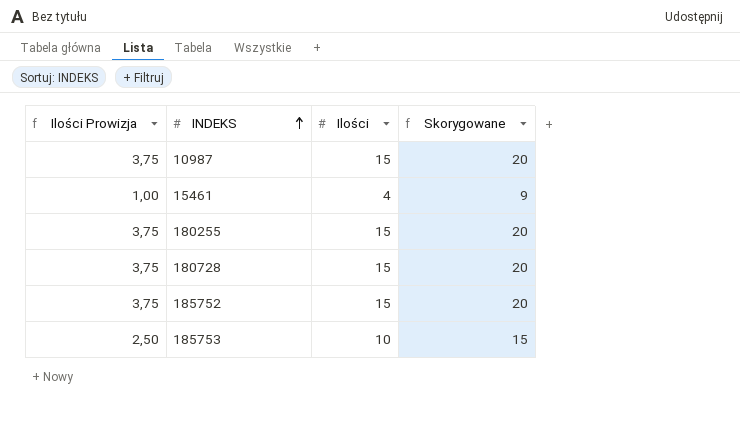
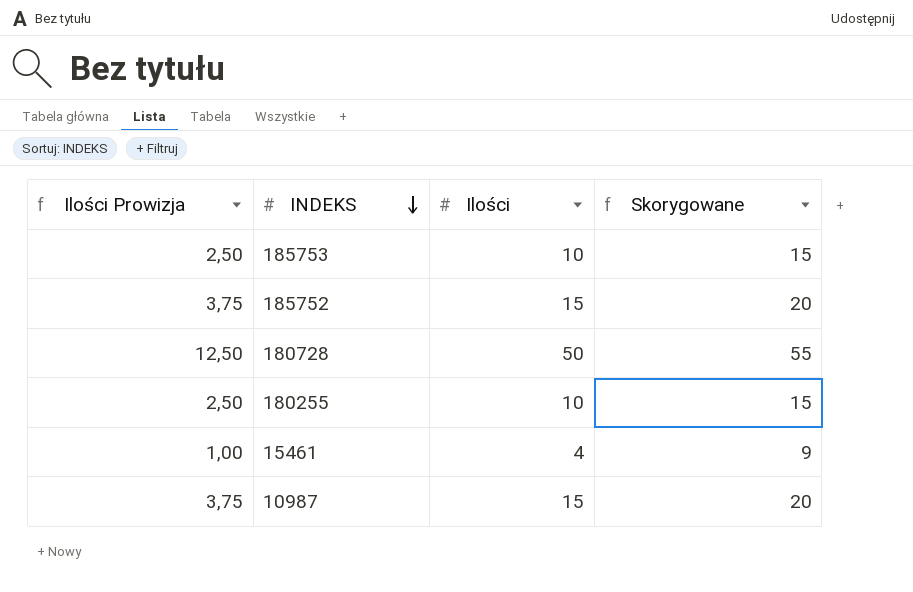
row order: INDEKS ascending -> INDEKS descending
180728 | Ilości Prowizja: 3,75 -> 12,50
180728 | Ilości: 15 -> 50
180728 | Skorygowane: 20 -> 55
180255 | Ilości Prowizja: 3,75 -> 2,50
180255 | Ilości: 15 -> 10
180255 | Skorygowane: 20 -> 15

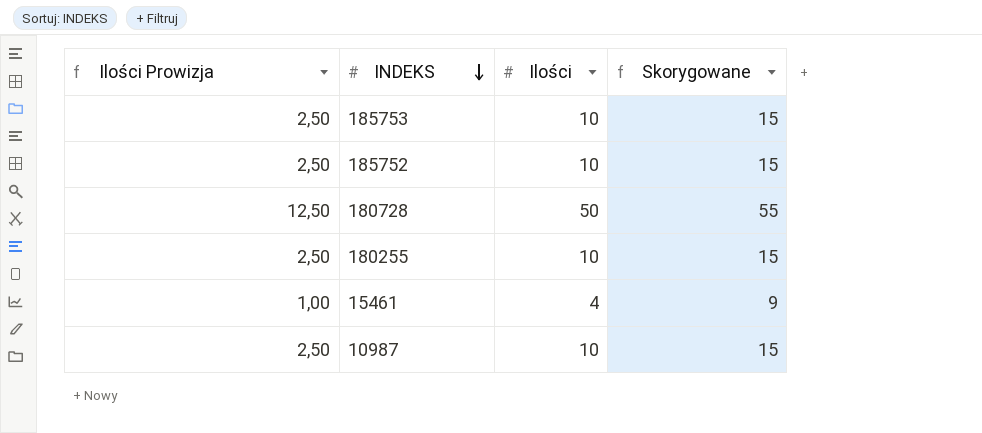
185752 | Ilości Prowizja: 3,75 -> 2,50
185752 | Ilości: 15 -> 10
185752 | Skorygowane: 20 -> 15
10987 | Ilości Prowizja: 3,75 -> 2,50
10987 | Ilości: 15 -> 10
10987 | Skorygowane: 20 -> 15

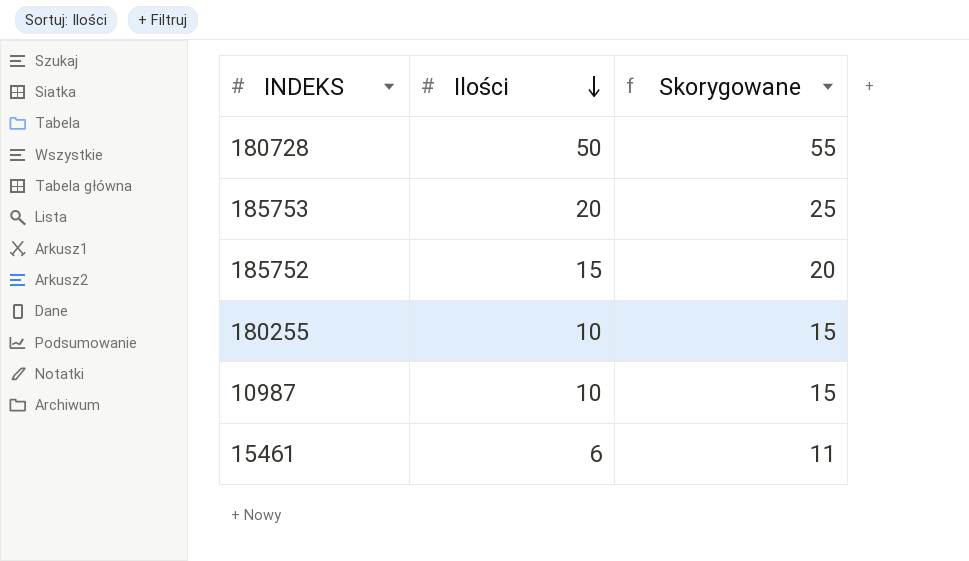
row order: INDEKS descending -> Ilości descending
column Ilości Prowizja | formula: [Ilości] * 0,25 -> none
185753 | Ilości: 10 -> 20
185753 | Skorygowane: 15 -> 25
185752 | Ilości: 10 -> 15
185752 | Skorygowane: 15 -> 20
15461 | Ilości: 4 -> 6
15461 | Skorygowane: 9 -> 11

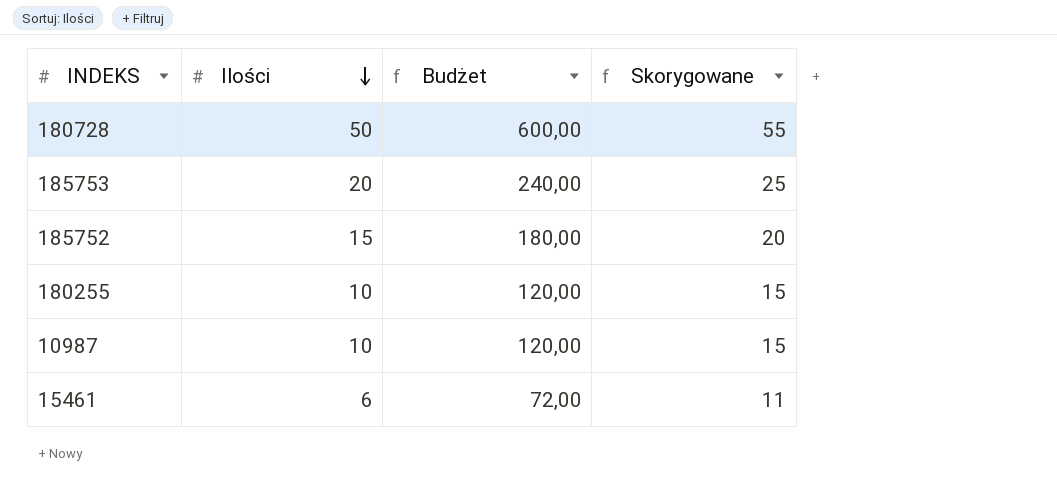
column Budżet | formula: none -> [Ilości] * 12

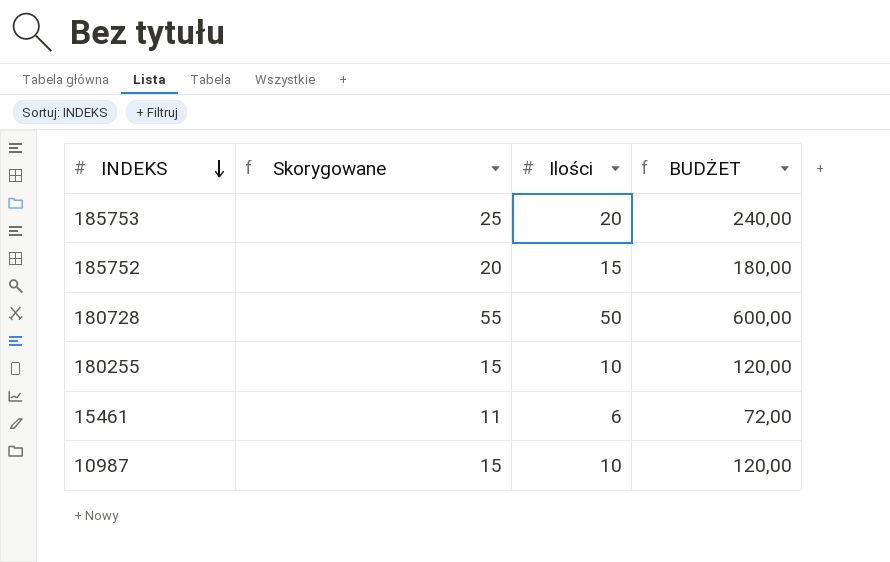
row order: Ilości descending -> INDEKS descending
column Skorygowane | position: 4 -> 2
column name: Budżet -> BUDŻET

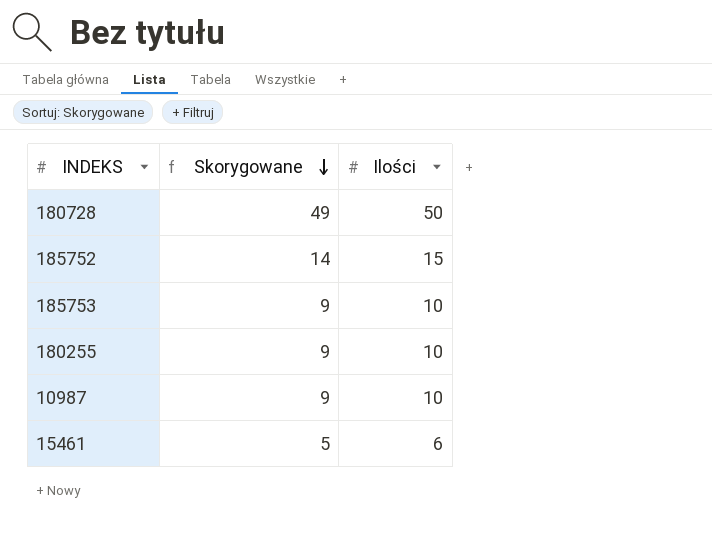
row order: INDEKS descending -> Skorygowane descending
column BUDŻET | formula: [Ilości] * 12 -> none
column Skorygowane | formula: [Ilości] + 5 -> [Ilości] - 1
185753 | Ilości: 20 -> 10

